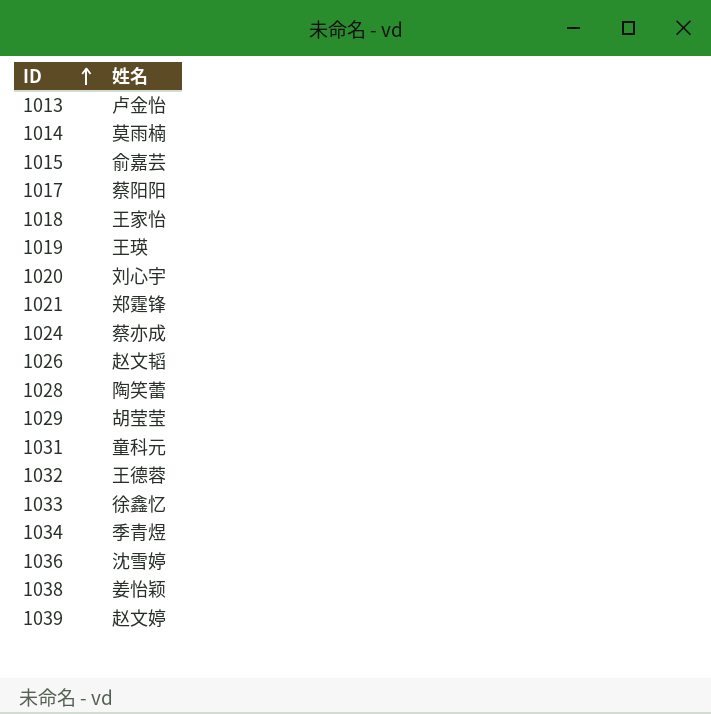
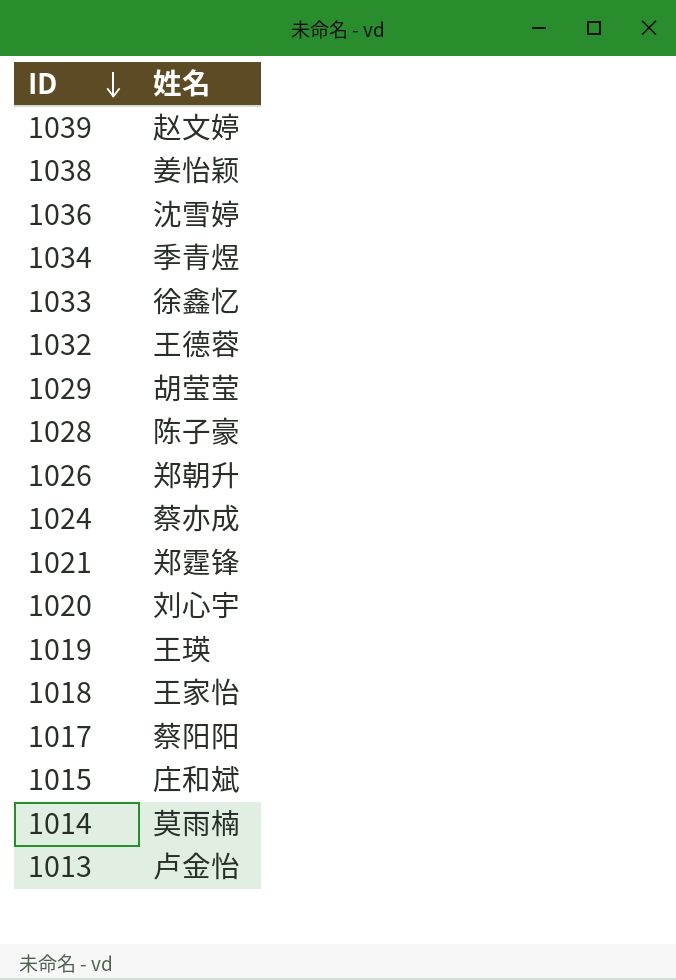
row order: ID ascending -> ID descending
row 1031: 童科元 -> none
1028 | 姓名: 陶笑蕾 -> 陈子豪
1026 | 姓名: 赵文韬 -> 郑朝升
1015 | 姓名: 俞嘉芸 -> 庄和斌

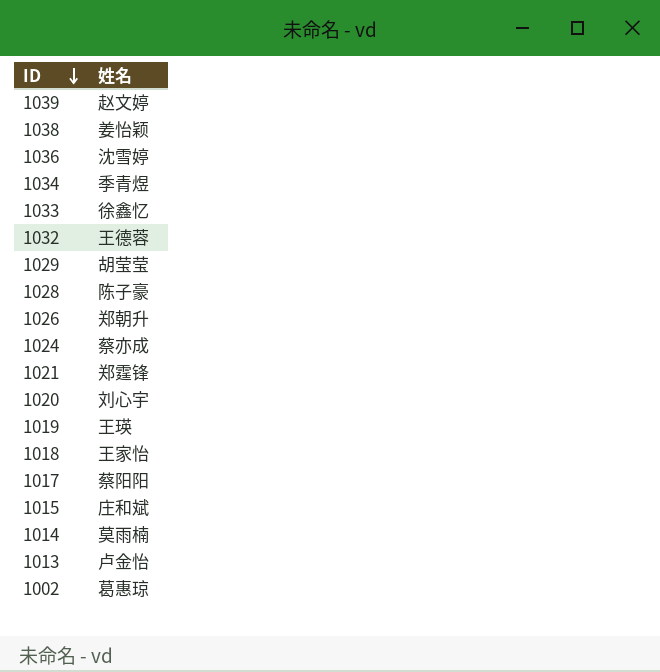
row 1002: none -> 葛惠琼

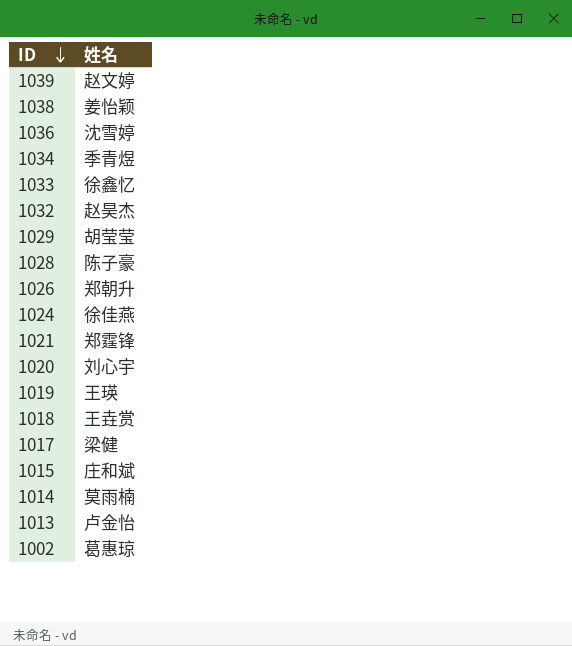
1032 | 姓名: 王德蓉 -> 赵昊杰
1024 | 姓名: 蔡亦成 -> 徐佳燕
1018 | 姓名: 王家怡 -> 王垚赏
1017 | 姓名: 蔡阳阳 -> 梁健

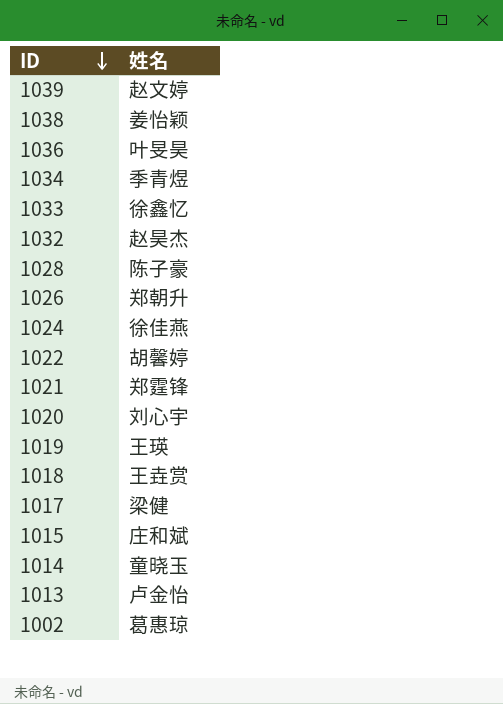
row 1029: 胡莹莹 -> none
1036 | 姓名: 沈雪婷 -> 叶旻昊
row 1022: none -> 胡馨婷
1014 | 姓名: 莫雨楠 -> 童晓玉

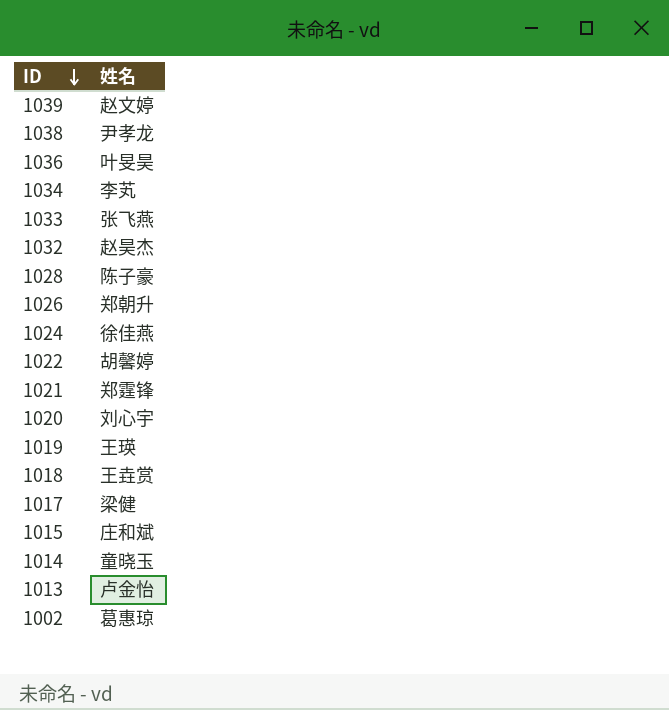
1038 | 姓名: 姜怡颖 -> 尹孝龙
1034 | 姓名: 季青煜 -> 李芄
1033 | 姓名: 徐鑫忆 -> 张飞燕

